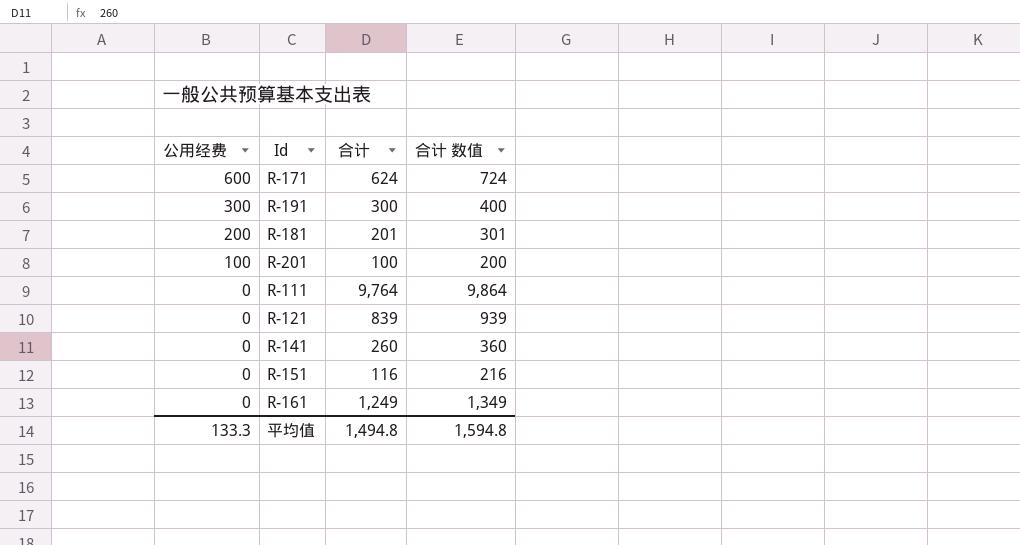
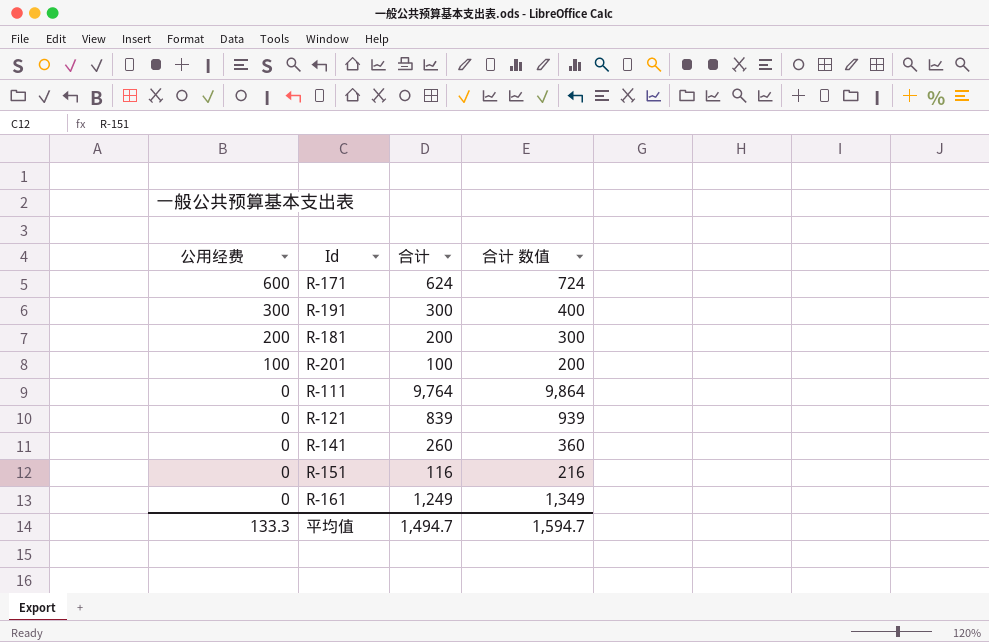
R-181 | 合计: 201 -> 200
R-181 | 合计 数值: 301 -> 300
平均值 | 合计: 1,494.8 -> 1,494.7
平均值 | 合计 数值: 1,594.8 -> 1,594.7

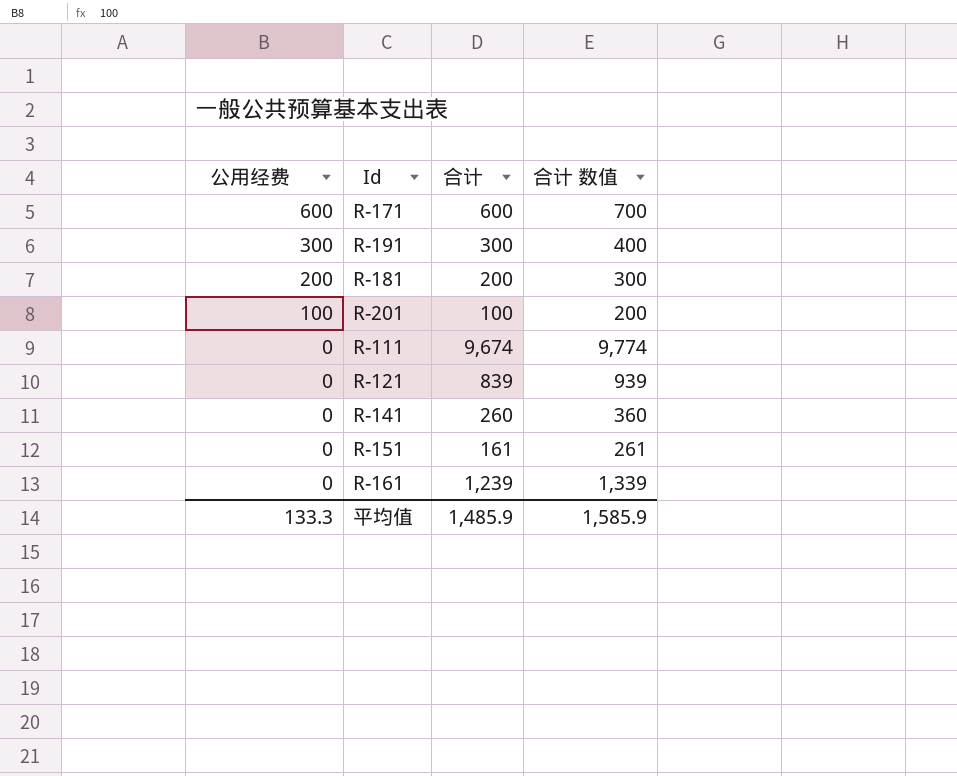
R-171 | 合计: 624 -> 600
R-171 | 合计 数值: 724 -> 700
R-111 | 合计: 9,764 -> 9,674
R-111 | 合计 数值: 9,864 -> 9,774
R-151 | 合计: 116 -> 161
R-151 | 合计 数值: 216 -> 261
R-161 | 合计: 1,249 -> 1,239
R-161 | 合计 数值: 1,349 -> 1,339
平均值 | 合计: 1,494.7 -> 1,485.9
平均值 | 合计 数值: 1,594.7 -> 1,585.9

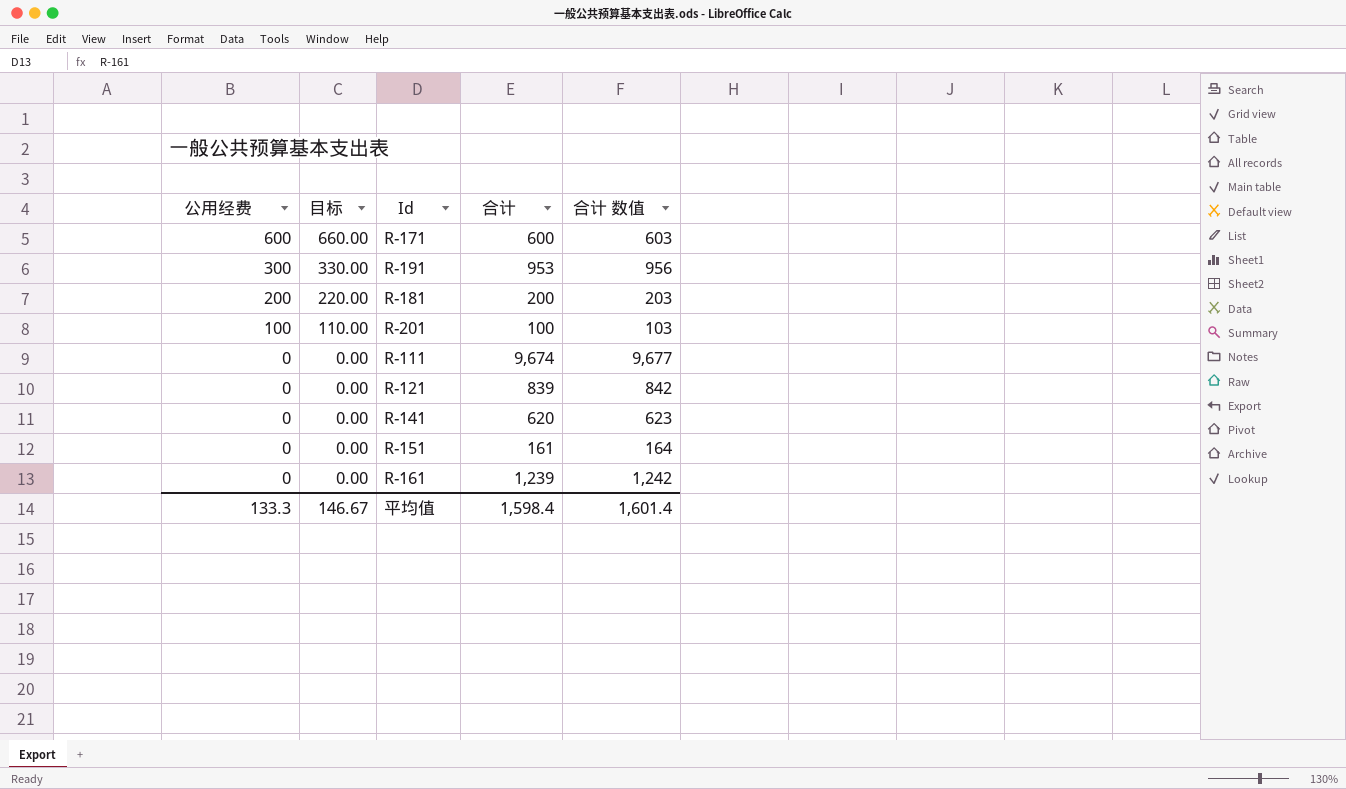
column 目标 | formula: none -> [公用经费] * 1.1
column 合计 数值 | formula: [合计] + 100 -> [合计] + 3
R-191 | 合计: 300 -> 953
R-141 | 合计: 260 -> 620
平均值 | 合计: 1,485.9 -> 1,598.4
平均值 | 合计 数值: 1,585.9 -> 1,601.4

